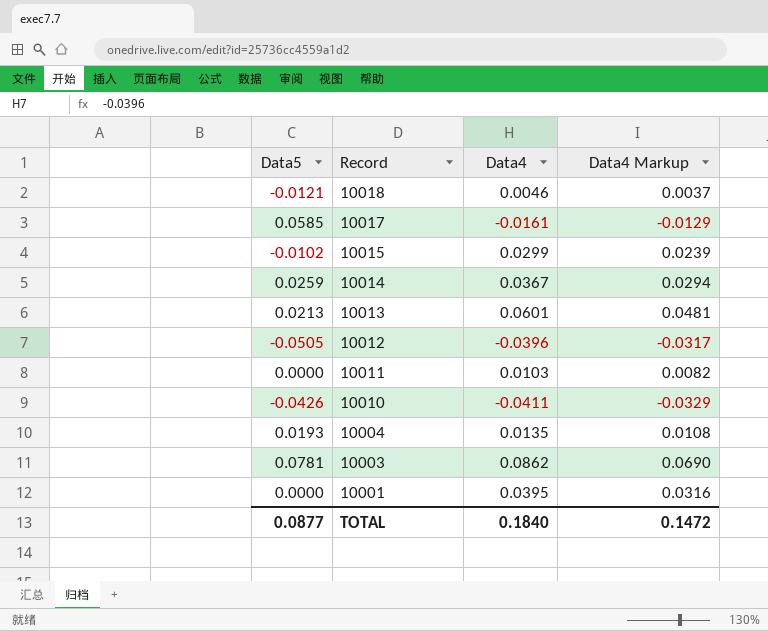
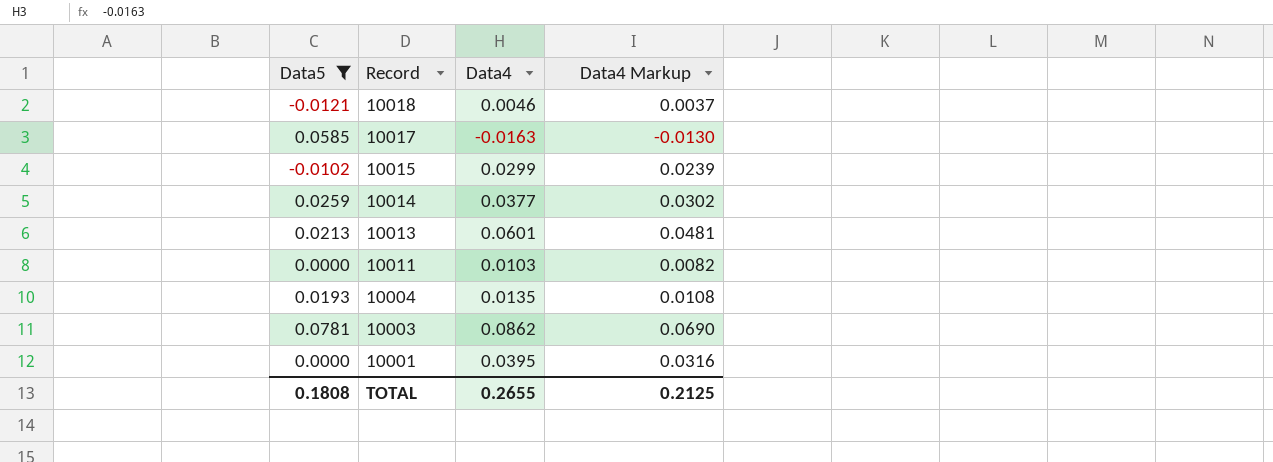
filter: none -> Data5 >= -0.0121
10017 | Data4: -0.0161 -> -0.0163
10017 | Data4 Markup: -0.0129 -> -0.0130
10014 | Data4: 0.0367 -> 0.0377
10014 | Data4 Markup: 0.0294 -> 0.0302
TOTAL | Data5: 0.0877 -> 0.1808
TOTAL | Data4: 0.1840 -> 0.2655
TOTAL | Data4 Markup: 0.1472 -> 0.2125

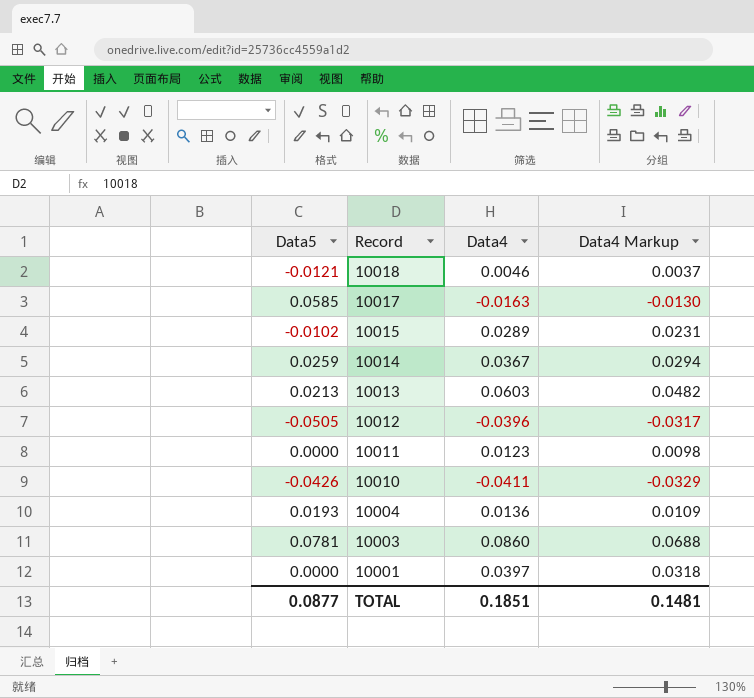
filter: Data5 >= -0.0121 -> none
10015 | Data4: 0.0299 -> 0.0289
10015 | Data4 Markup: 0.0239 -> 0.0231
10014 | Data4: 0.0377 -> 0.0367
10014 | Data4 Markup: 0.0302 -> 0.0294
10013 | Data4: 0.0601 -> 0.0603
10013 | Data4 Markup: 0.0481 -> 0.0482
10011 | Data4: 0.0103 -> 0.0123
10011 | Data4 Markup: 0.0082 -> 0.0098
10004 | Data4: 0.0135 -> 0.0136
10004 | Data4 Markup: 0.0108 -> 0.0109
10003 | Data4: 0.0862 -> 0.0860
10003 | Data4 Markup: 0.0690 -> 0.0688
10001 | Data4: 0.0395 -> 0.0397
10001 | Data4 Markup: 0.0316 -> 0.0318
TOTAL | Data5: 0.1808 -> 0.0877
TOTAL | Data4: 0.2655 -> 0.1851
TOTAL | Data4 Markup: 0.2125 -> 0.1481

